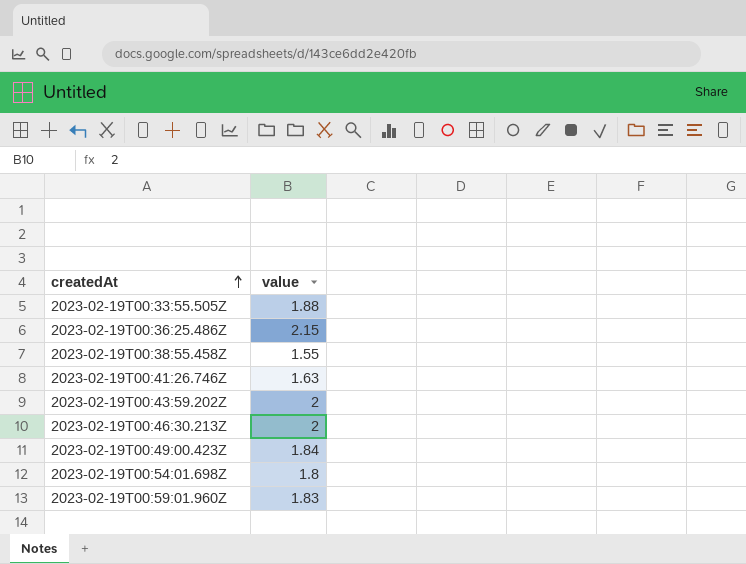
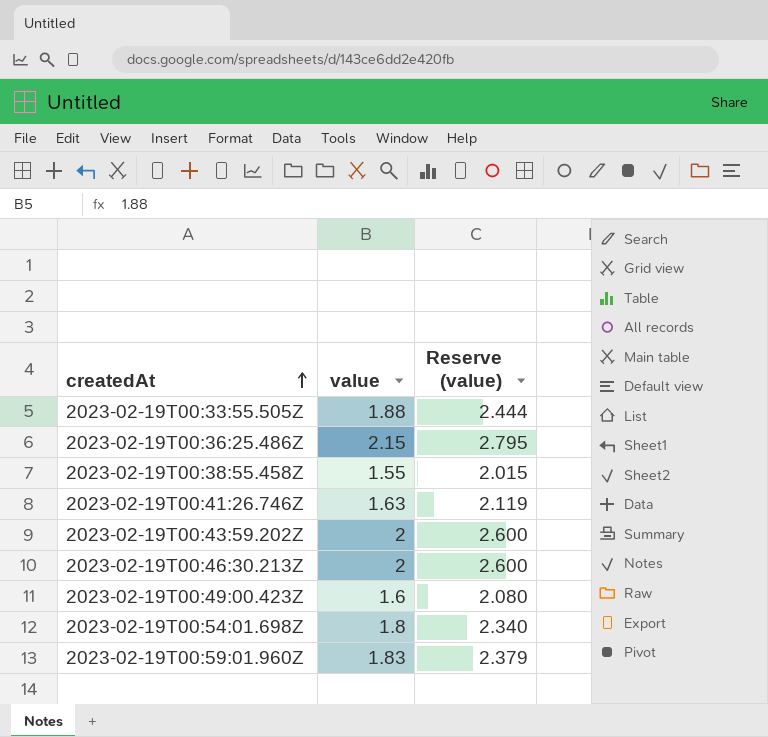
column Reserve (value) | formula: none -> [value] * 1.3
2023-02-19T00:49:00.423Z | value: 1.84 -> 1.6

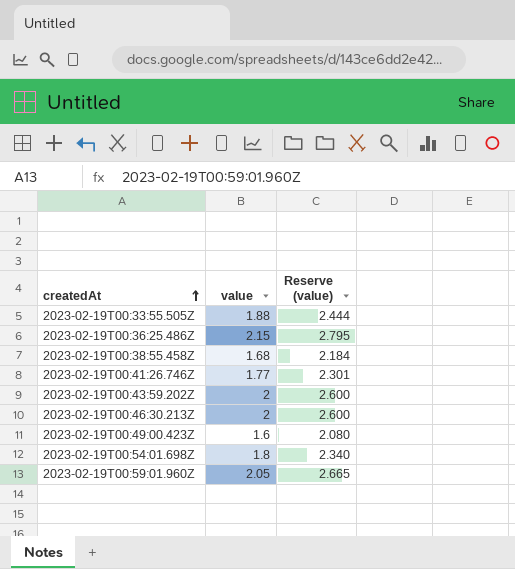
2023-02-19T00:38:55.458Z | value: 1.55 -> 1.68
2023-02-19T00:38:55.458Z | Reserve (value): 2.015 -> 2.184
2023-02-19T00:41:26.746Z | value: 1.63 -> 1.77
2023-02-19T00:41:26.746Z | Reserve (value): 2.119 -> 2.301
2023-02-19T00:59:01.960Z | value: 1.83 -> 2.05
2023-02-19T00:59:01.960Z | Reserve (value): 2.379 -> 2.665

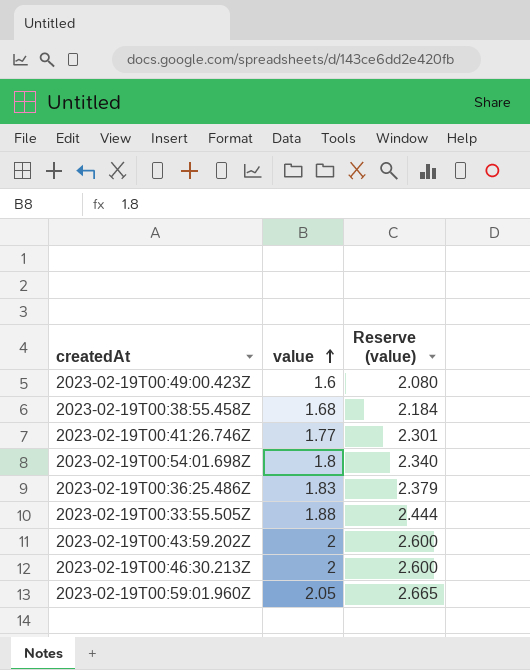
row order: createdAt ascending -> value ascending
2023-02-19T00:36:25.486Z | value: 2.15 -> 1.83
2023-02-19T00:36:25.486Z | Reserve (value): 2.795 -> 2.379

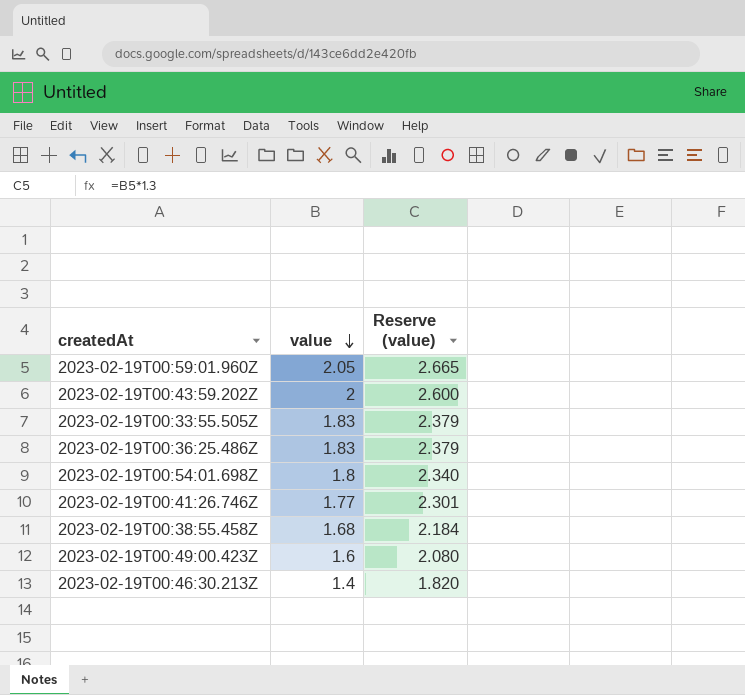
row order: value ascending -> value descending
2023-02-19T00:33:55.505Z | value: 1.88 -> 1.83
2023-02-19T00:33:55.505Z | Reserve (value): 2.444 -> 2.379
2023-02-19T00:46:30.213Z | value: 2 -> 1.4
2023-02-19T00:46:30.213Z | Reserve (value): 2.600 -> 1.820

